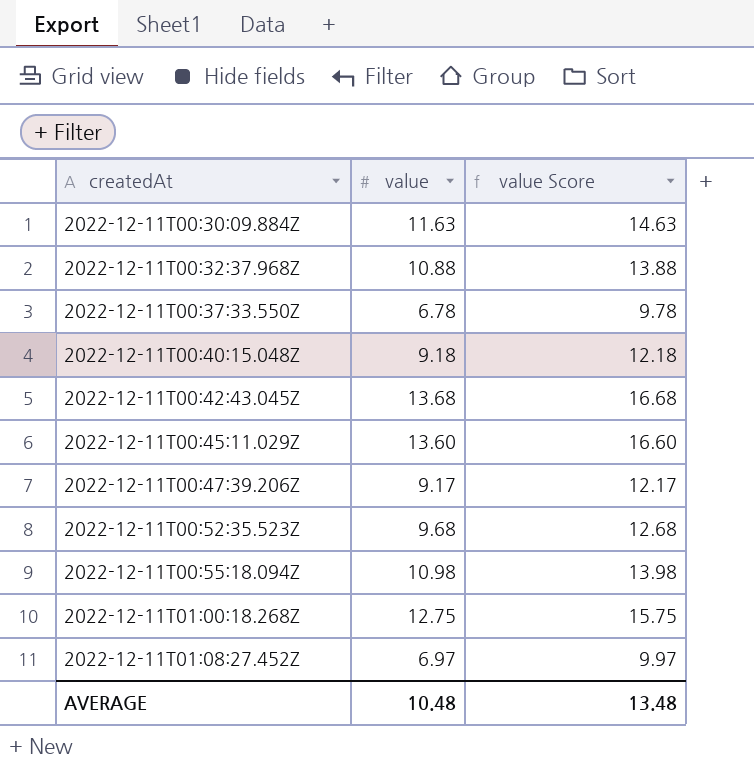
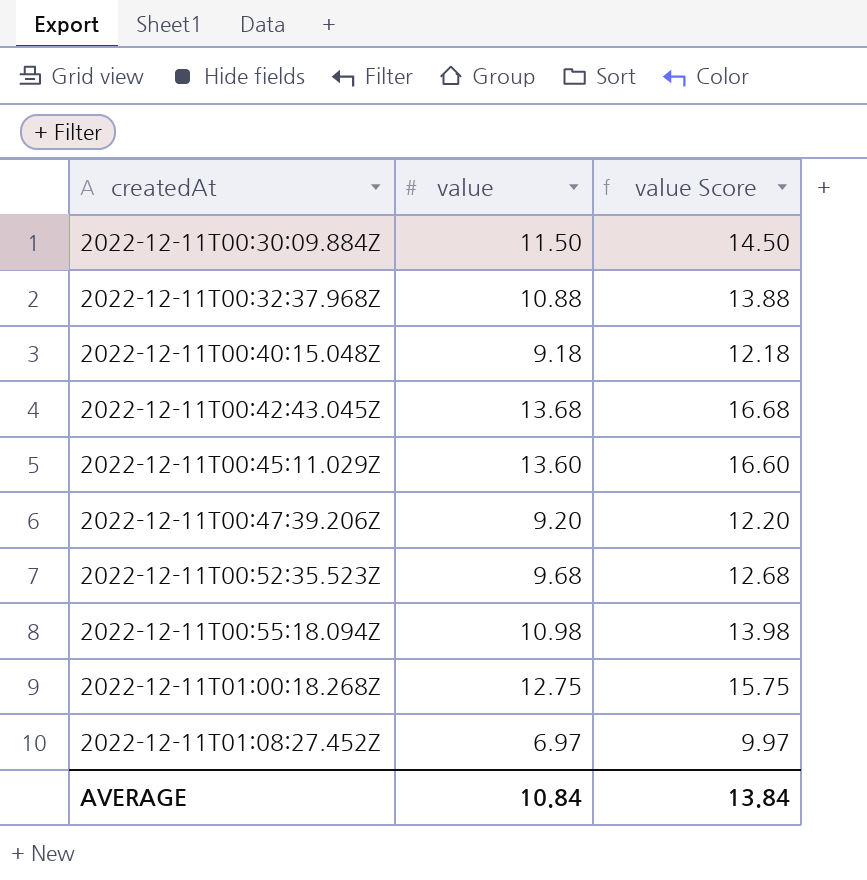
row 2022-12-11T00:37:33.550Z: 6.78 | 9.78 -> none
2022-12-11T00:30:09.884Z | value: 11.63 -> 11.50
2022-12-11T00:30:09.884Z | value Score: 14.63 -> 14.50
2022-12-11T00:47:39.206Z | value: 9.17 -> 9.20
2022-12-11T00:47:39.206Z | value Score: 12.17 -> 12.20
AVERAGE | value: 10.48 -> 10.84
AVERAGE | value Score: 13.48 -> 13.84

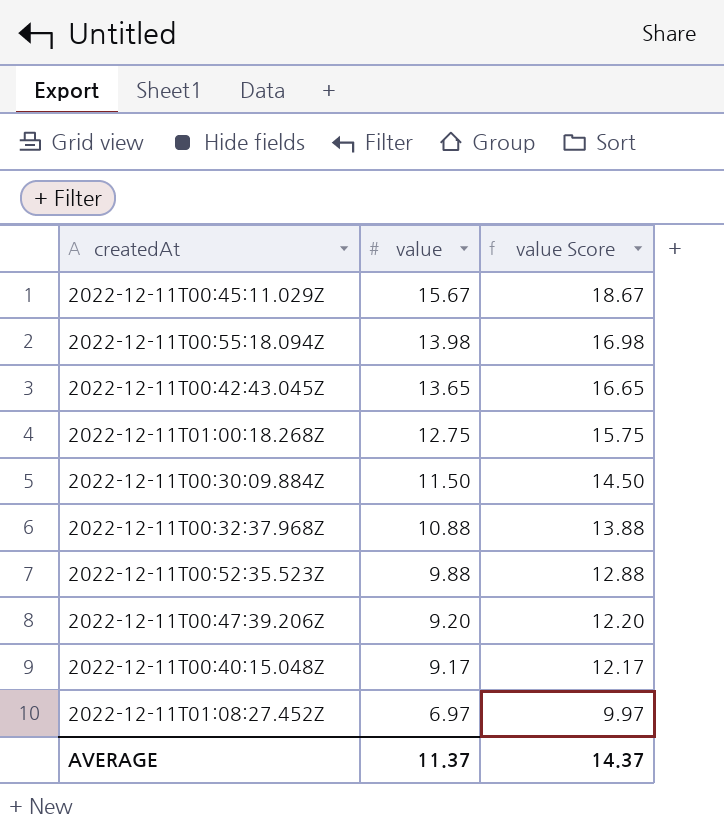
row order: createdAt ascending -> value descending
2022-12-11T00:45:11.029Z | value: 13.60 -> 15.67
2022-12-11T00:45:11.029Z | value Score: 16.60 -> 18.67
2022-12-11T00:55:18.094Z | value: 10.98 -> 13.98
2022-12-11T00:55:18.094Z | value Score: 13.98 -> 16.98
2022-12-11T00:42:43.045Z | value: 13.68 -> 13.65
2022-12-11T00:42:43.045Z | value Score: 16.68 -> 16.65
2022-12-11T00:52:35.523Z | value: 9.68 -> 9.88
2022-12-11T00:52:35.523Z | value Score: 12.68 -> 12.88
2022-12-11T00:40:15.048Z | value: 9.18 -> 9.17
2022-12-11T00:40:15.048Z | value Score: 12.18 -> 12.17
AVERAGE | value: 10.84 -> 11.37
AVERAGE | value Score: 13.84 -> 14.37

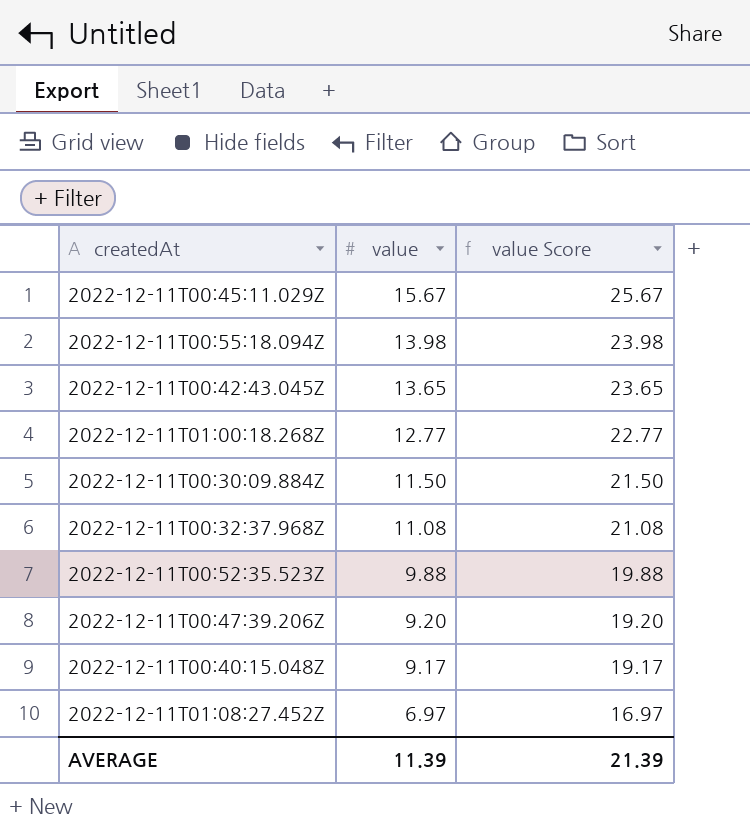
column value Score | formula: [value] + 3 -> [value] + 10
2022-12-11T01:00:18.268Z | value: 12.75 -> 12.77
2022-12-11T00:32:37.968Z | value: 10.88 -> 11.08
AVERAGE | value: 11.37 -> 11.39
AVERAGE | value Score: 14.37 -> 21.39

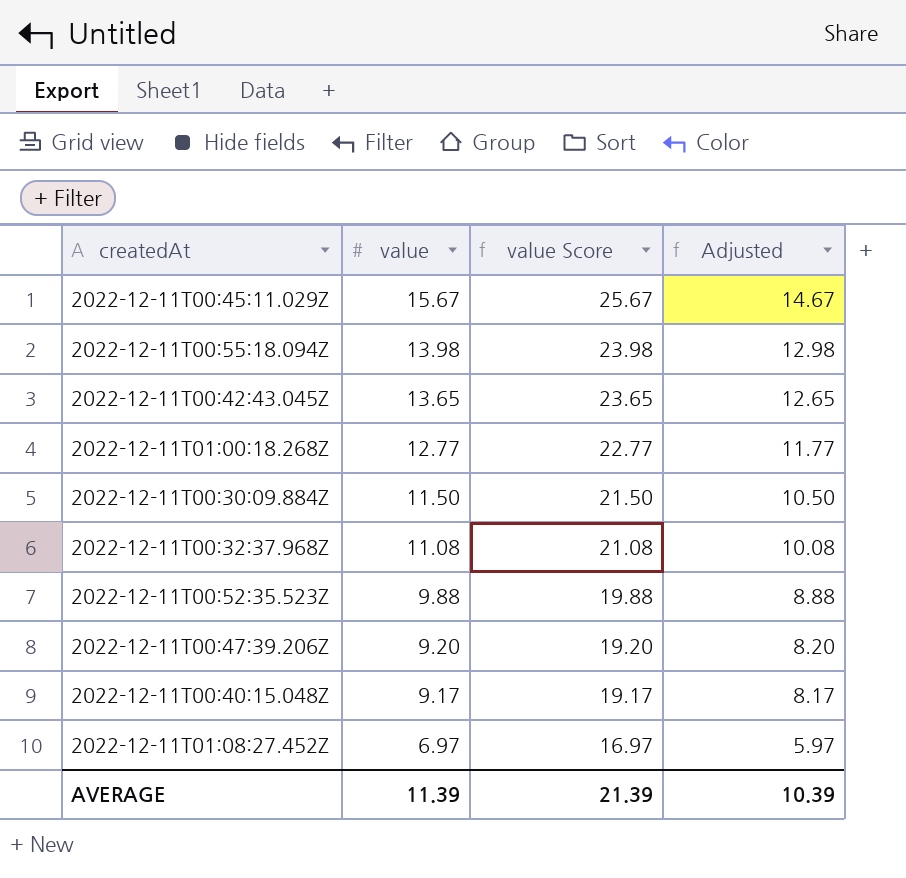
column Adjusted | formula: none -> [value] - 1

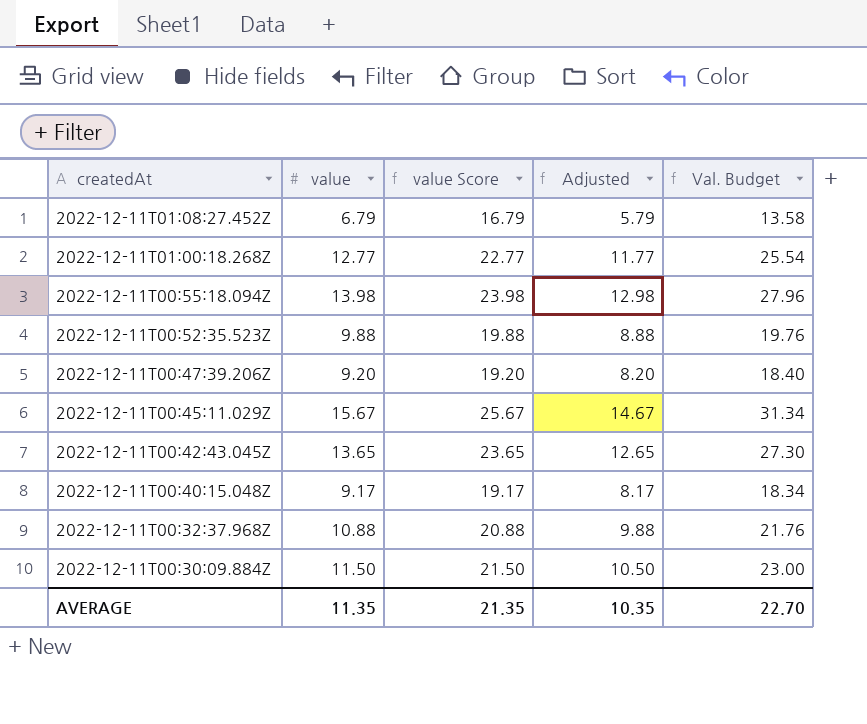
row order: value descending -> createdAt descending
column Val. Budget | formula: none -> [value] * 2
2022-12-11T01:08:27.452Z | value: 6.97 -> 6.79
2022-12-11T01:08:27.452Z | value Score: 16.97 -> 16.79
2022-12-11T01:08:27.452Z | Adjusted: 5.97 -> 5.79
2022-12-11T00:32:37.968Z | value: 11.08 -> 10.88
2022-12-11T00:32:37.968Z | value Score: 21.08 -> 20.88
2022-12-11T00:32:37.968Z | Adjusted: 10.08 -> 9.88
AVERAGE | value: 11.39 -> 11.35
AVERAGE | value Score: 21.39 -> 21.35
AVERAGE | Adjusted: 10.39 -> 10.35

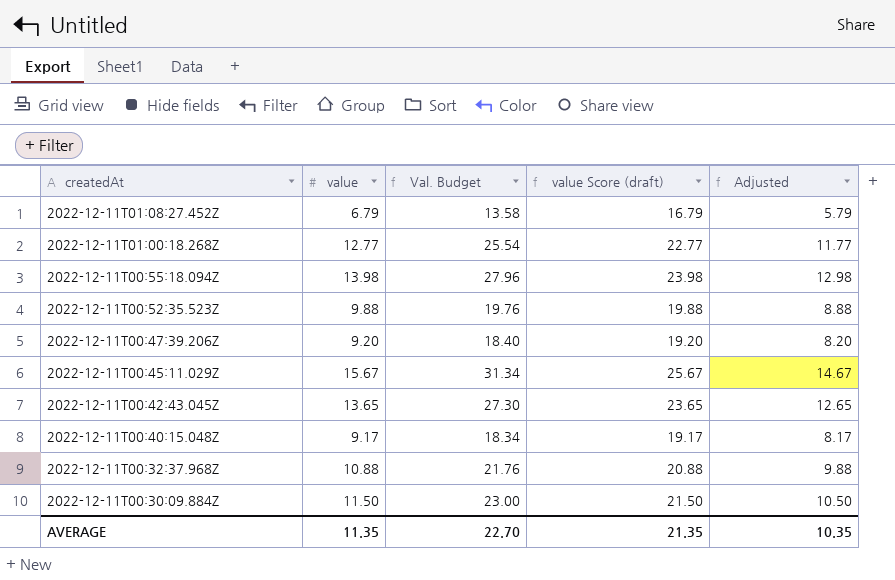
column Val. Budget | position: 5 -> 3
column name: value Score -> value Score (draft)

